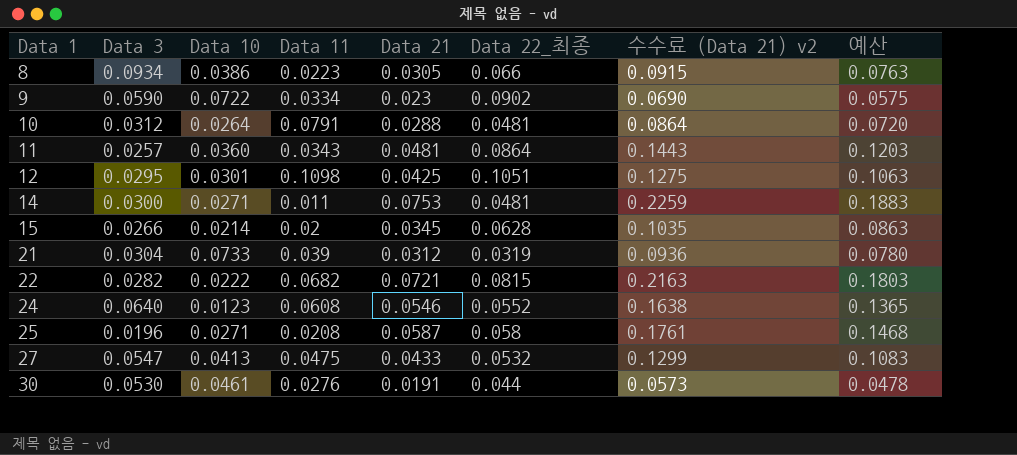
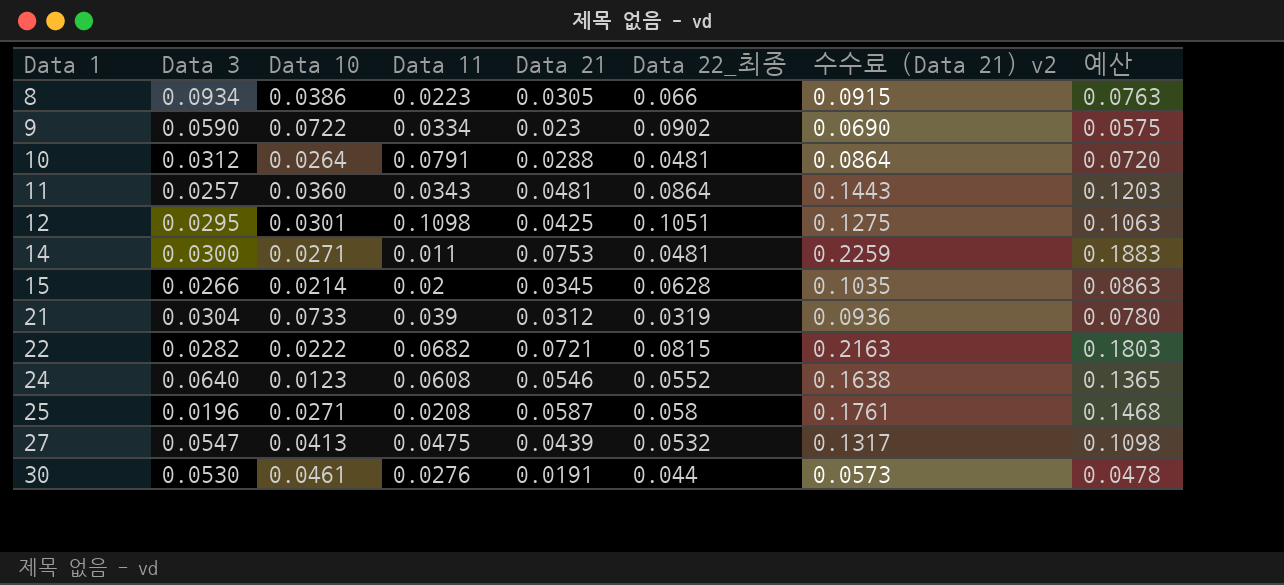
27 | Data 21: 0.0433 -> 0.0439
27 | 수수료 (Data 21) v2: 0.1299 -> 0.1317
27 | 예산: 0.1083 -> 0.1098

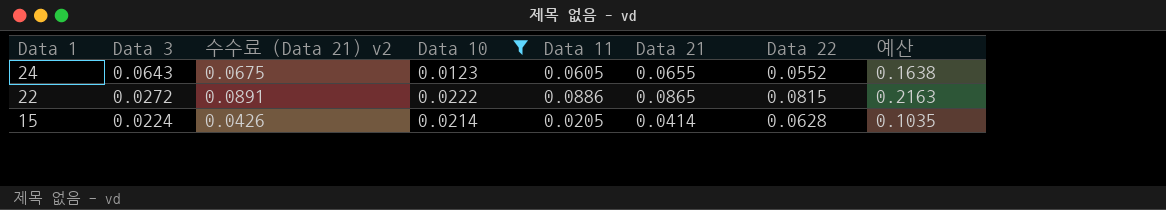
filter: none -> Data 10 <= 0.0222
row order: Data 1 ascending -> Data 1 descending
column 수수료 (Data 21) v2 | formula: [Data 21] * 3 -> [Data 21] * 1.03
column 수수료 (Data 21) v2 | position: 7 -> 3
column name: Data 22_최종 -> Data 22
24 | Data 3: 0.0640 -> 0.0643
24 | Data 11: 0.0608 -> 0.0605
24 | Data 21: 0.0546 -> 0.0655
24 | 예산: 0.1365 -> 0.1638
22 | Data 3: 0.0282 -> 0.0272
22 | Data 11: 0.0682 -> 0.0886
22 | Data 21: 0.0721 -> 0.0865
22 | 예산: 0.1803 -> 0.2163
15 | Data 3: 0.0266 -> 0.0224
15 | Data 11: 0.02 -> 0.0205
15 | Data 21: 0.0345 -> 0.0414
15 | 예산: 0.0863 -> 0.1035

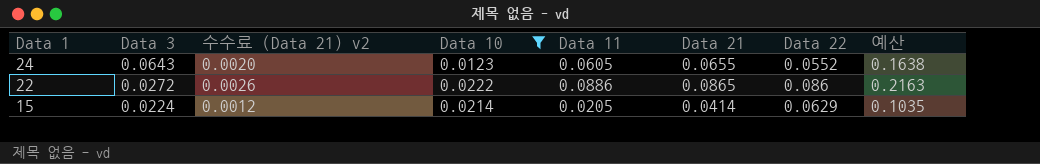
column 수수료 (Data 21) v2 | formula: [Data 21] * 1.03 -> [Data 21] * 0.03
22 | Data 22: 0.0815 -> 0.086
15 | Data 22: 0.0628 -> 0.0629

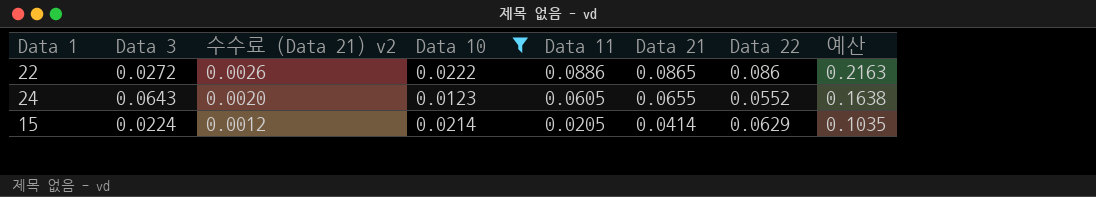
row order: Data 1 descending -> 수수료 (Data 21) v2 descending

